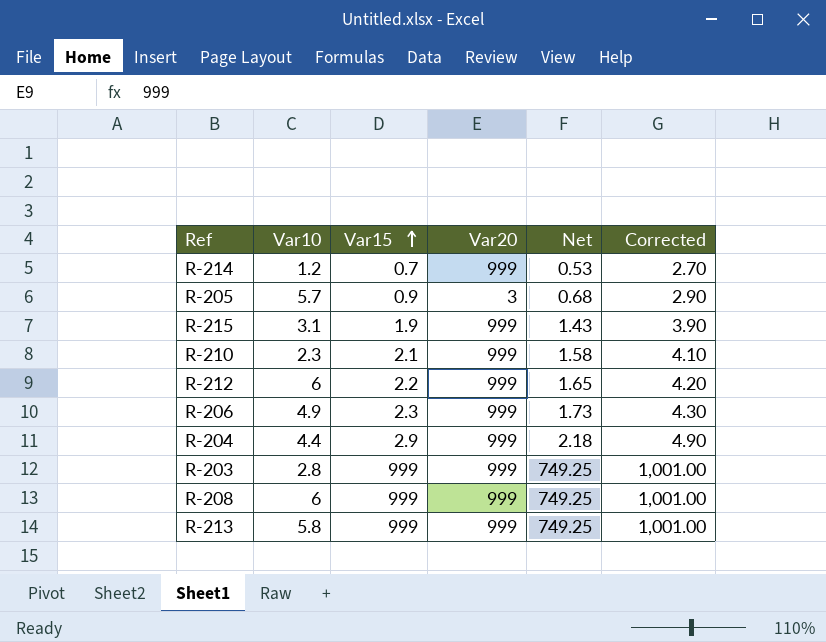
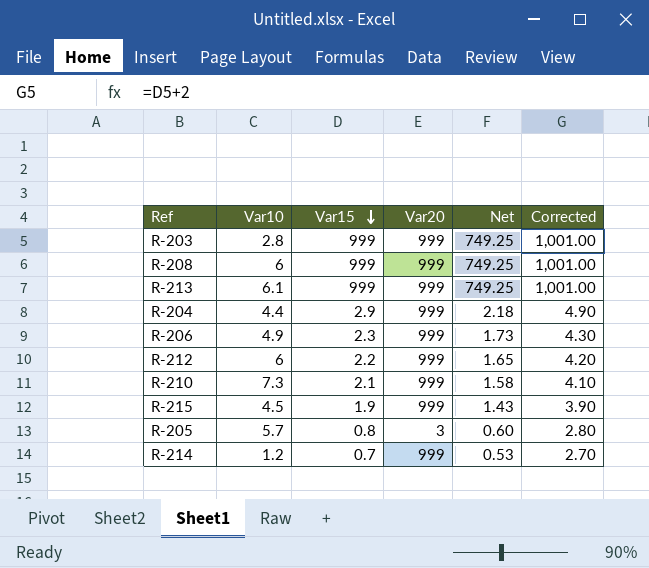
row order: Var15 ascending -> Var15 descending
R-213 | Var10: 5.8 -> 6.1
R-210 | Var10: 2.3 -> 7.3
R-215 | Var10: 3.1 -> 4.5
R-205 | Var15: 0.9 -> 0.8
R-205 | Net: 0.68 -> 0.60
R-205 | Corrected: 2.90 -> 2.80

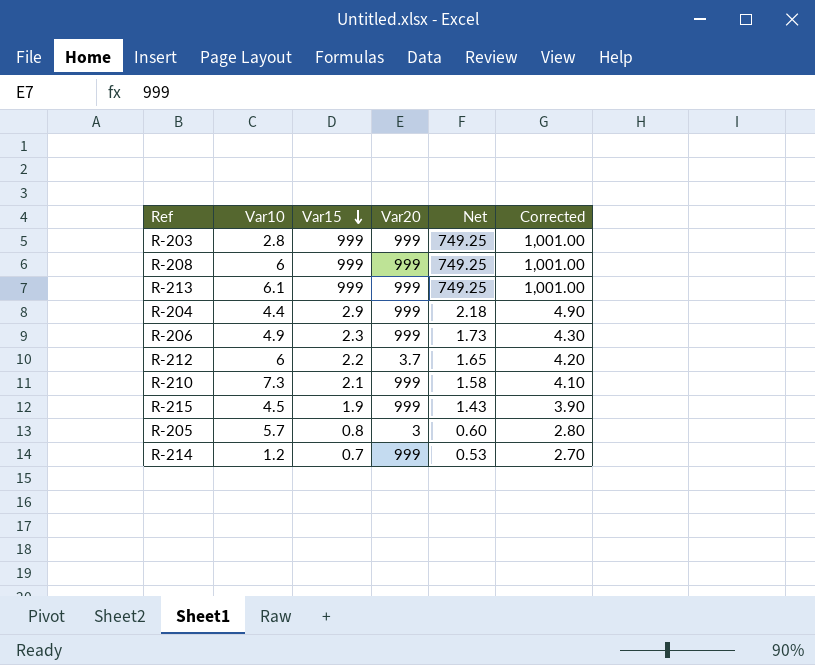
R-212 | Var20: 999 -> 3.7

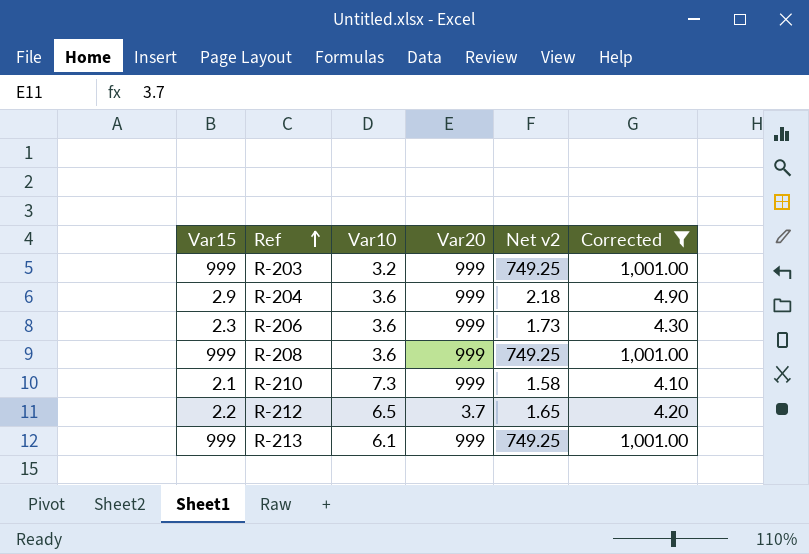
filter: none -> Corrected >= 4.10
row order: Var15 descending -> Ref ascending
column Var15 | position: 3 -> 1
column name: Net -> Net v2
R-203 | Var10: 2.8 -> 3.2
R-204 | Var10: 4.4 -> 3.6
R-206 | Var10: 4.9 -> 3.6
R-208 | Var10: 6 -> 3.6
R-212 | Var10: 6 -> 6.5

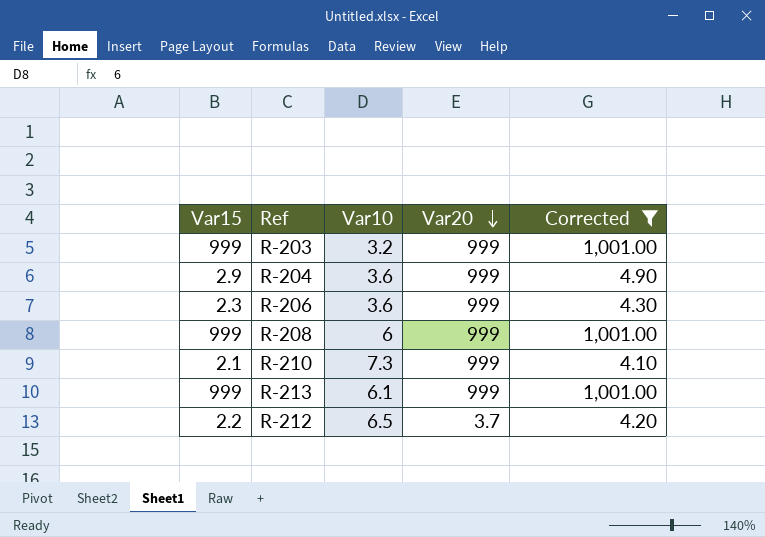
row order: Ref ascending -> Var20 descending
column Net v2 | formula: [Var15] * 0.75 -> none
R-208 | Var10: 3.6 -> 6

